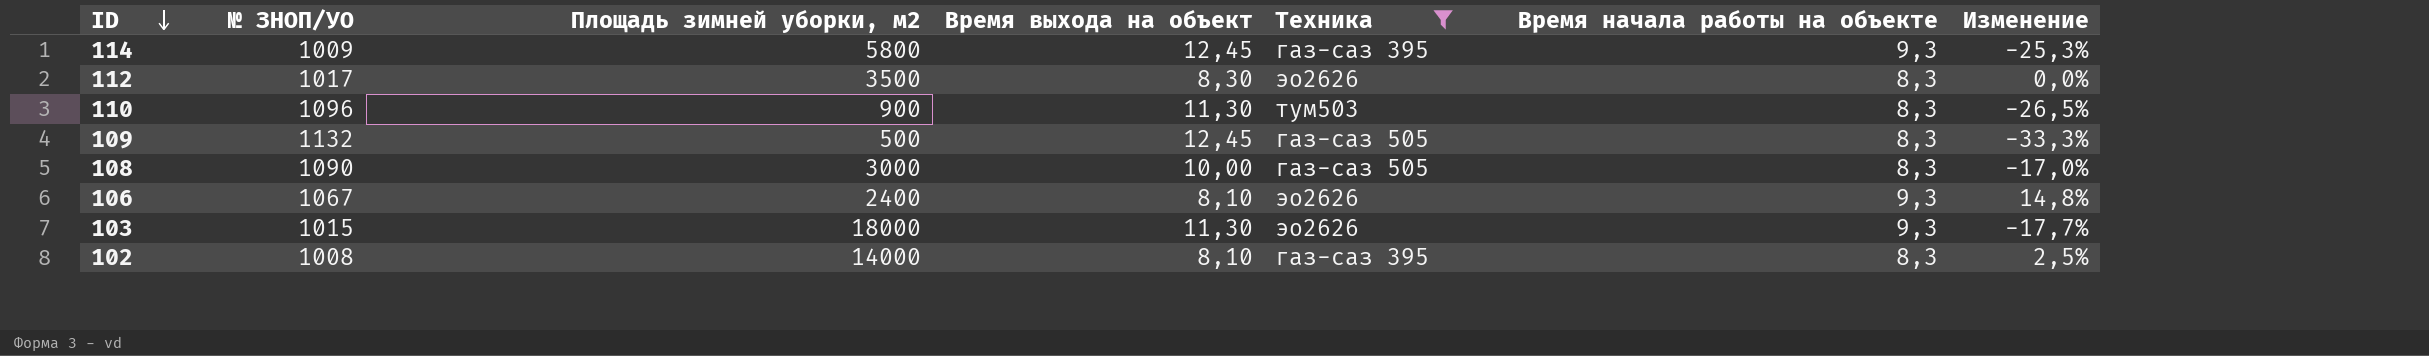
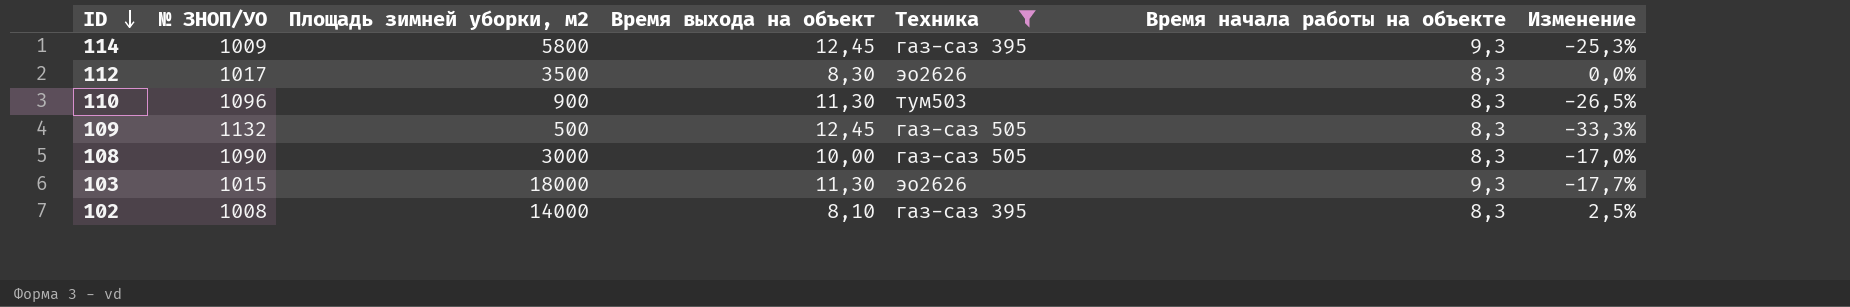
row 106: 1067 | 2400 | 8,10 | эо2626 | 9,3 | 14,8% -> none

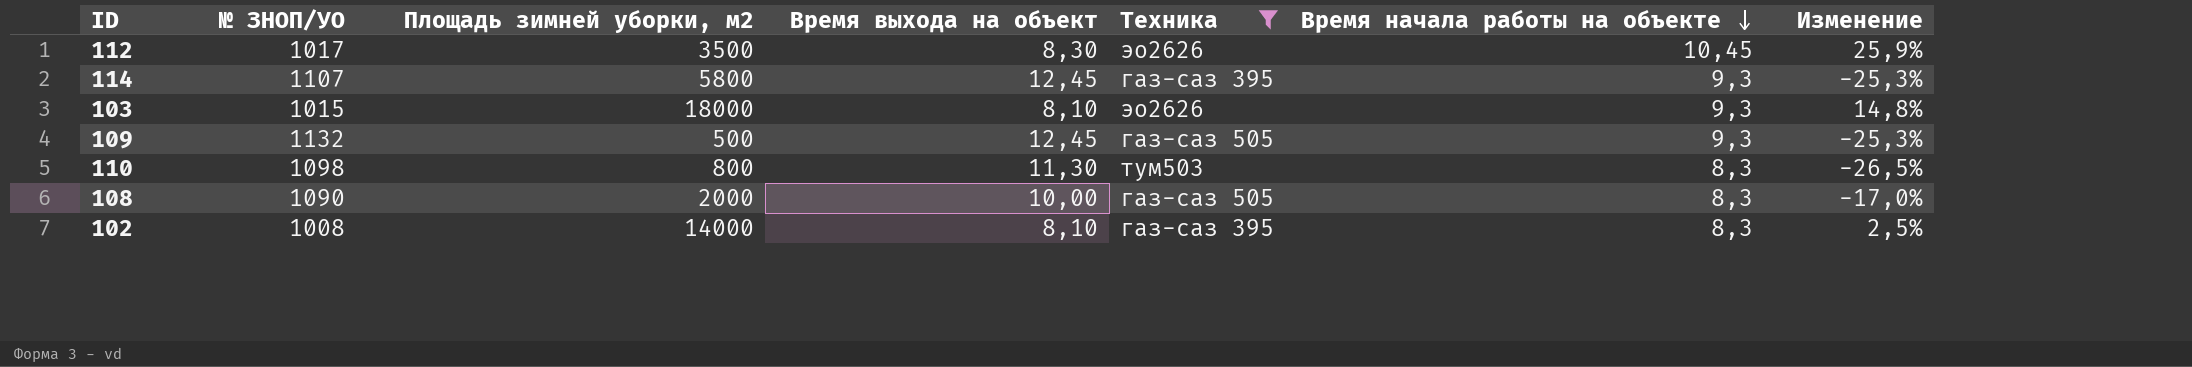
row order: ID descending -> Время начала работы на объекте descending
112 | Время начала работы на объекте: 8,3 -> 10,45
112 | Изменение: 0,0% -> 25,9%
114 | № ЗНОП/УО: 1009 -> 1107
103 | Время выхода на объект: 11,30 -> 8,10
103 | Изменение: -17,7% -> 14,8%
109 | Время начала работы на объекте: 8,3 -> 9,3
109 | Изменение: -33,3% -> -25,3%
110 | № ЗНОП/УО: 1096 -> 1098
110 | Площадь зимней уборки, м2: 900 -> 800
108 | Площадь зимней уборки, м2: 3000 -> 2000

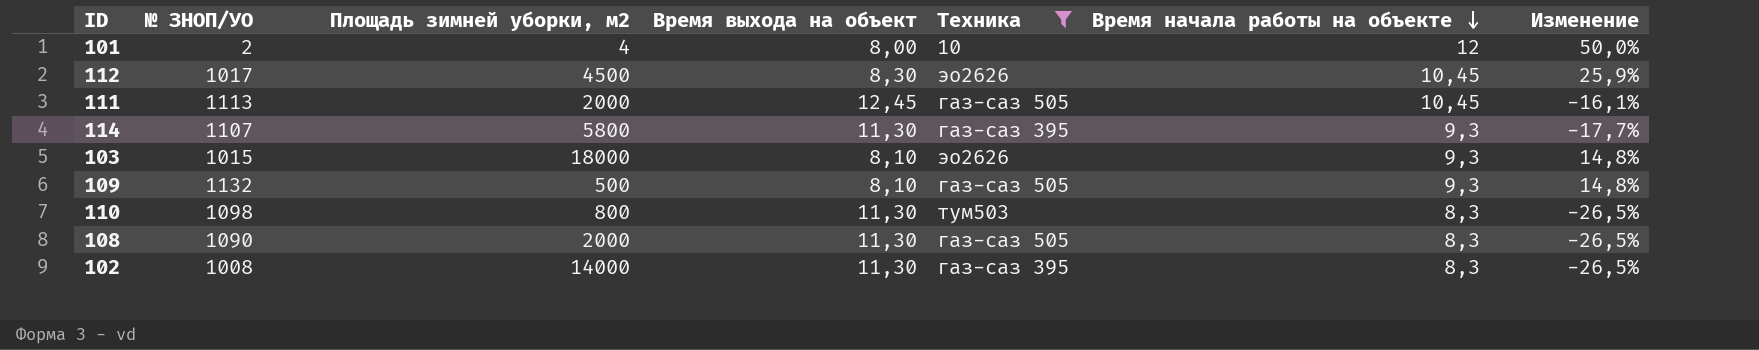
row 101: none -> 2 | 4 | 8,00 | 10 | 12 | 50,0%
112 | Площадь зимней уборки, м2: 3500 -> 4500
row 111: none -> 1113 | 2000 | 12,45 | газ-саз 505 | 10,45 | -16,1%
114 | Время выхода на объект: 12,45 -> 11,30
114 | Изменение: -25,3% -> -17,7%
109 | Время выхода на объект: 12,45 -> 8,10
109 | Изменение: -25,3% -> 14,8%
108 | Время выхода на объект: 10,00 -> 11,30
108 | Изменение: -17,0% -> -26,5%
102 | Время выхода на объект: 8,10 -> 11,30
102 | Изменение: 2,5% -> -26,5%

